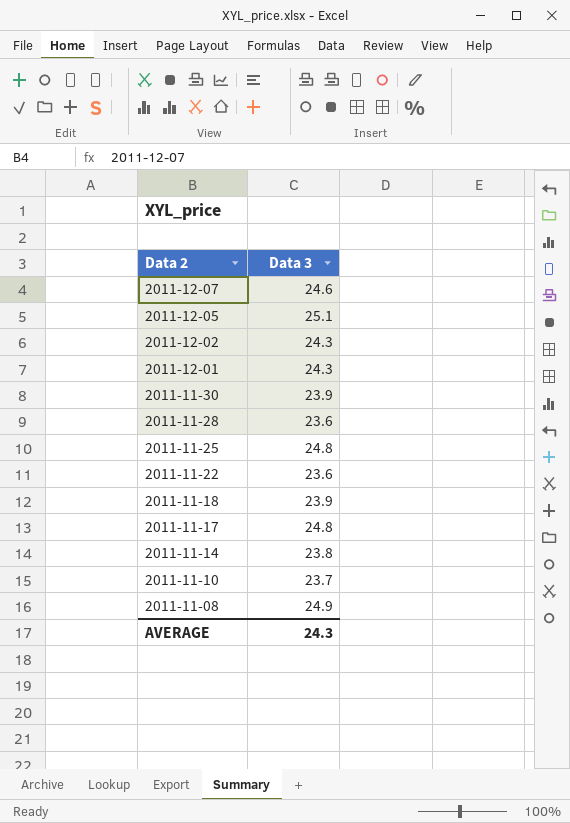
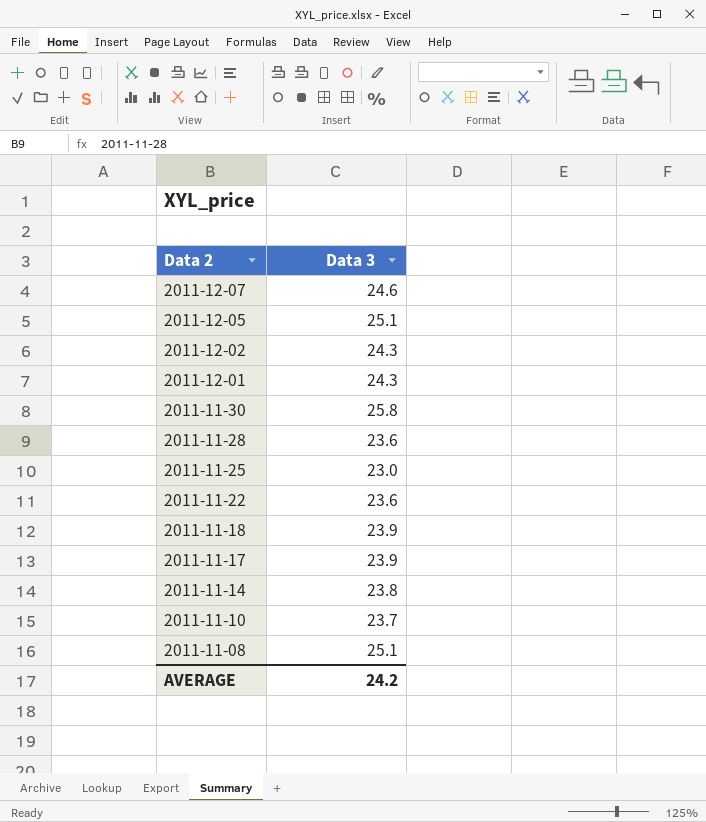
2011-11-30 | Data 3: 23.9 -> 25.8
2011-11-25 | Data 3: 24.8 -> 23.0
2011-11-17 | Data 3: 24.8 -> 23.9
2011-11-08 | Data 3: 24.9 -> 25.1
AVERAGE | Data 3: 24.3 -> 24.2

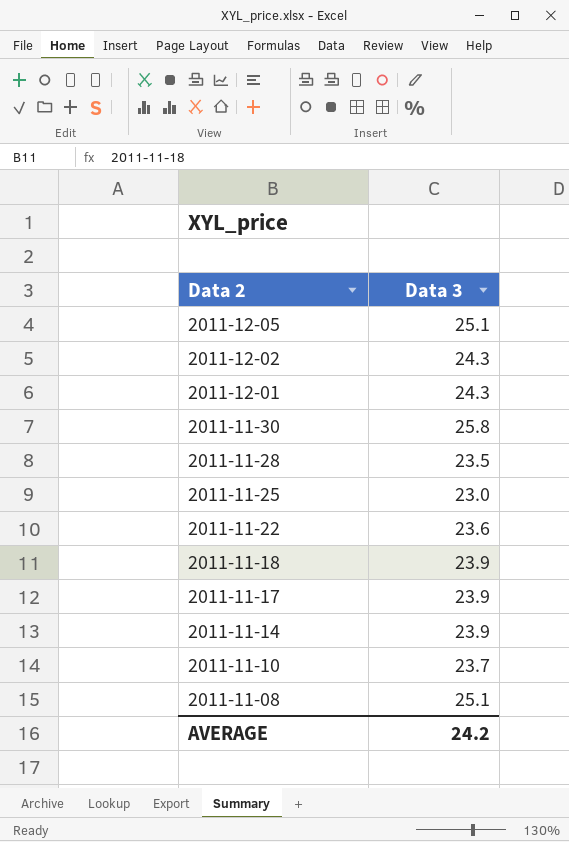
row 2011-12-07: 24.6 -> none
2011-11-28 | Data 3: 23.6 -> 23.5
2011-11-14 | Data 3: 23.8 -> 23.9

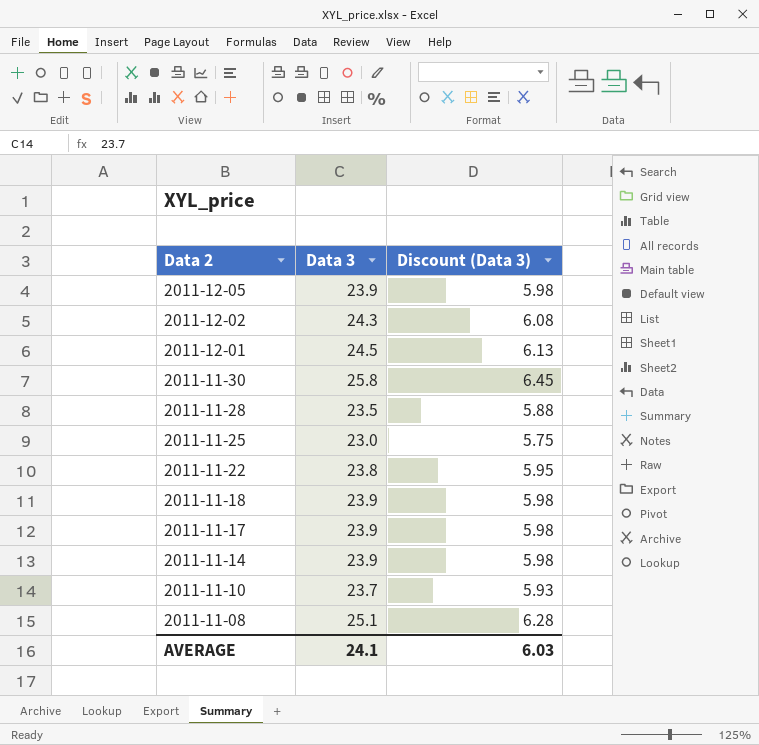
column Discount (Data 3) | formula: none -> [Data 3] * 0.25
2011-12-05 | Data 3: 25.1 -> 23.9
2011-12-01 | Data 3: 24.3 -> 24.5
2011-11-22 | Data 3: 23.6 -> 23.8
AVERAGE | Data 3: 24.2 -> 24.1

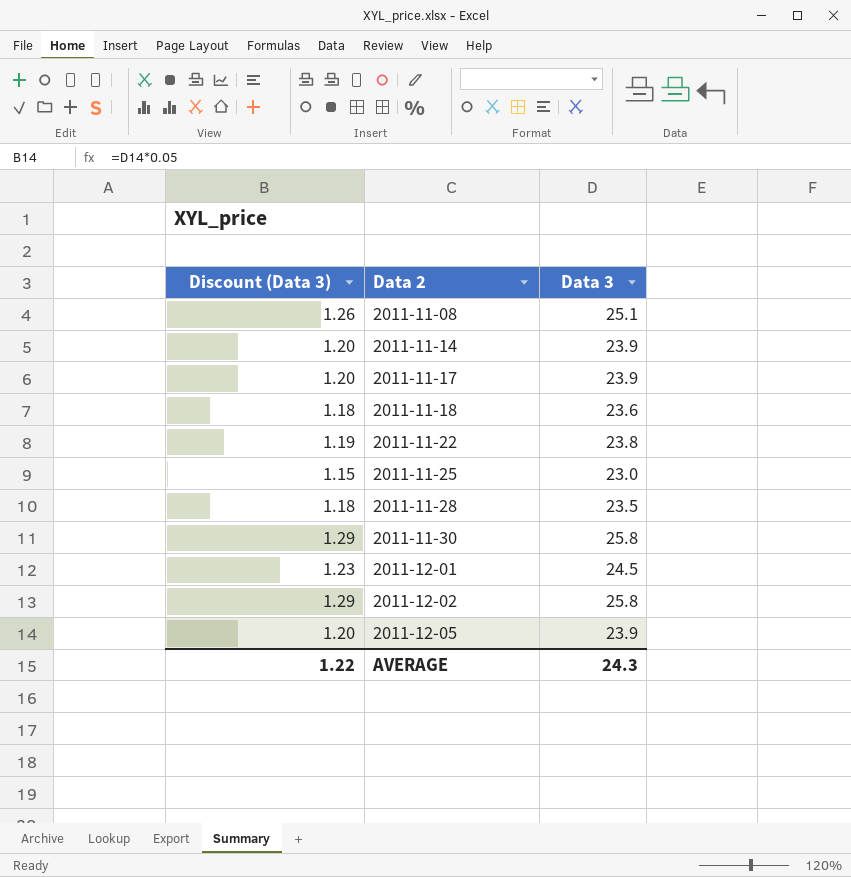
row order: Data 2 descending -> Data 2 ascending
column Discount (Data 3) | formula: [Data 3] * 0.25 -> [Data 3] * 0.05
column Discount (Data 3) | position: 3 -> 1
row 2011-11-10: 23.7 | 5.93 -> none
2011-11-18 | Data 3: 23.9 -> 23.6
2011-12-02 | Data 3: 24.3 -> 25.8
AVERAGE | Discount (Data 3): 6.03 -> 1.22
AVERAGE | Data 3: 24.1 -> 24.3

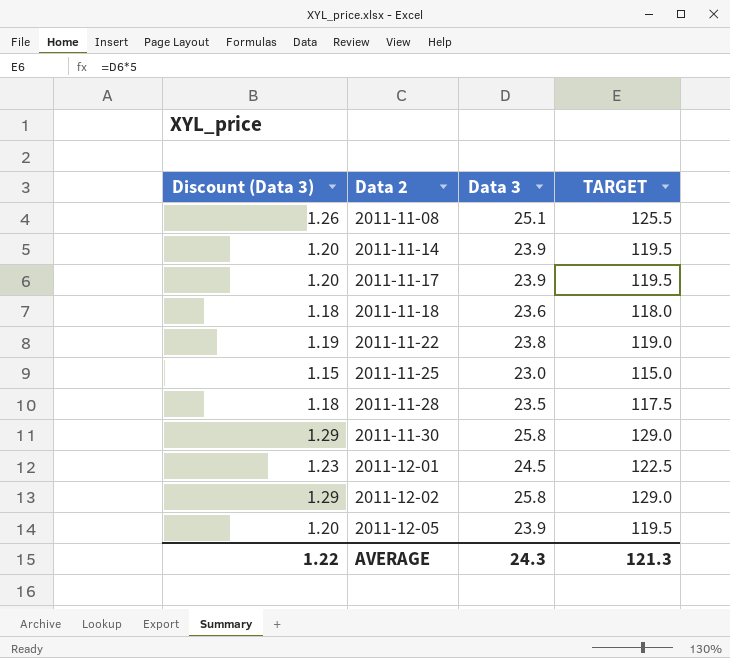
column TARGET | formula: none -> [Data 3] * 5

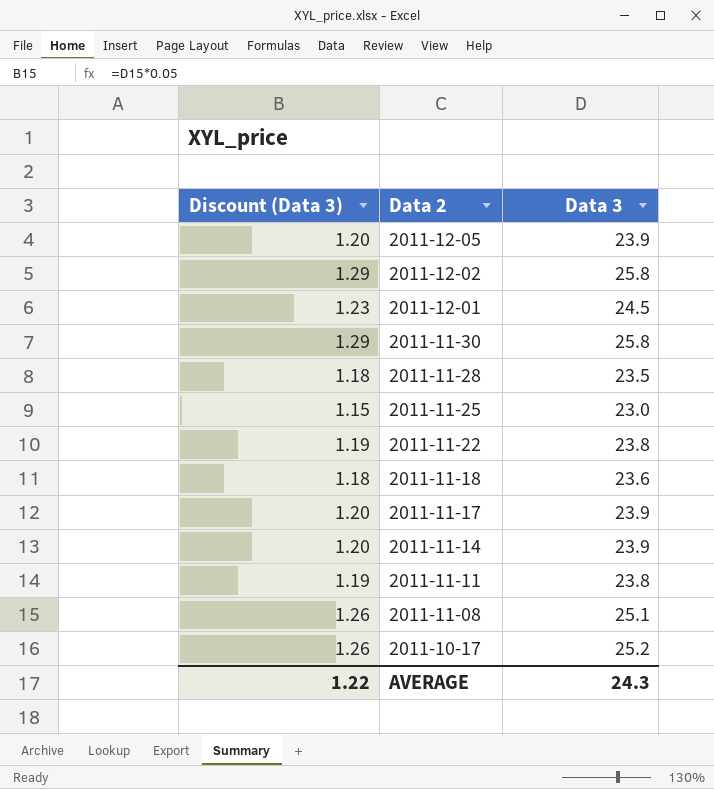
row order: Data 2 ascending -> Data 2 descending
column TARGET | formula: [Data 3] * 5 -> none
row 2011-11-11: none -> 1.19 | 23.8
row 2011-10-17: none -> 1.26 | 25.2

